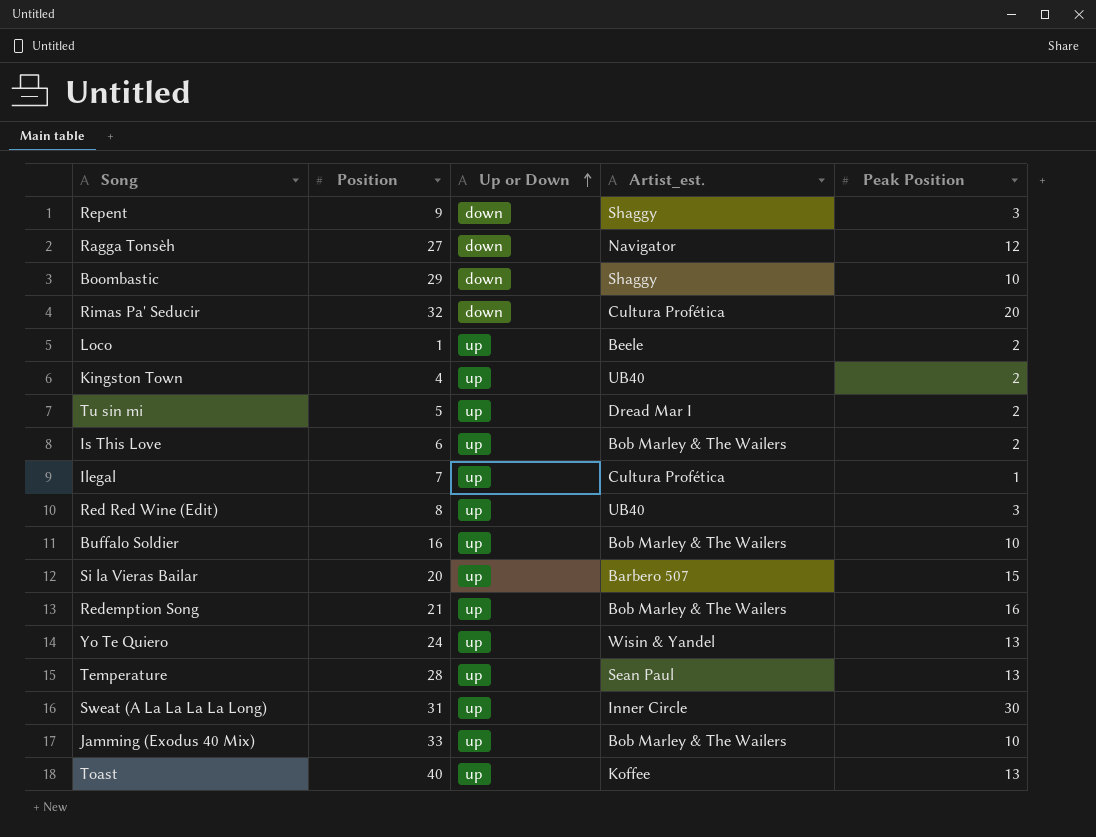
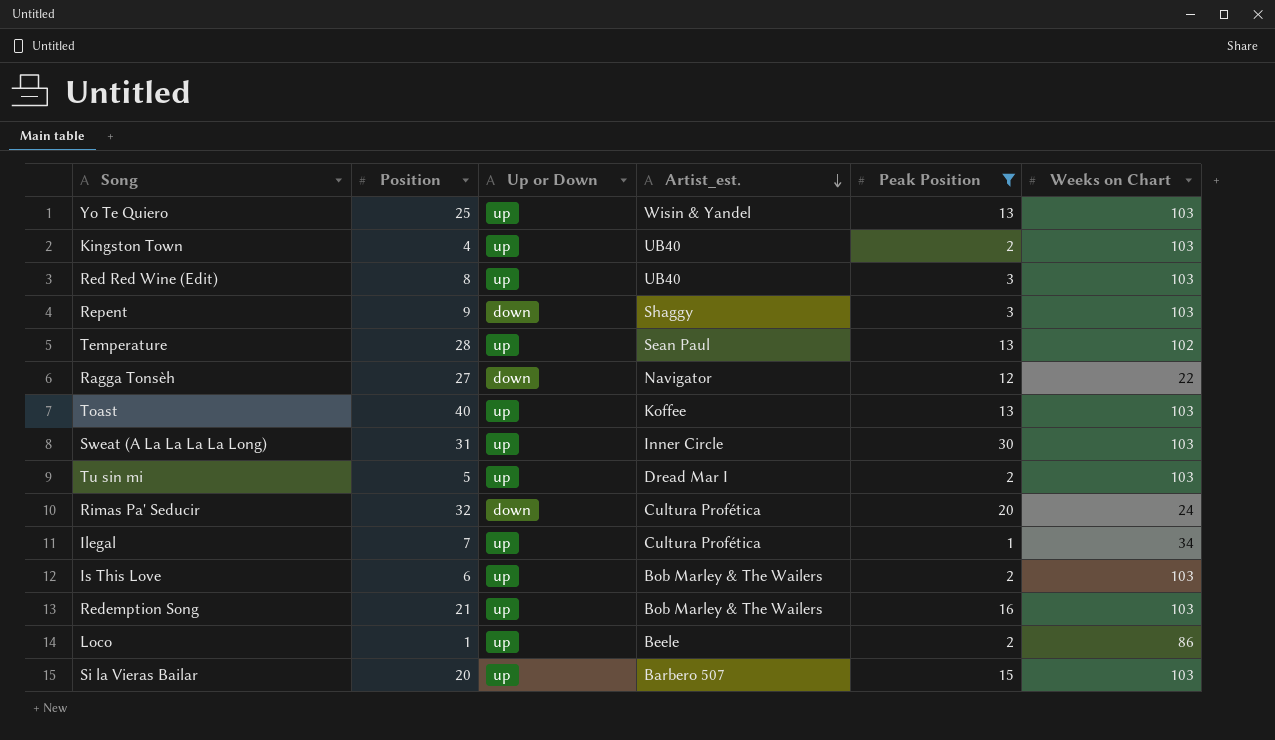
filter: none -> Peak Position != 10
row order: Up or Down ascending -> Artist_est. descending
column Weeks on Chart | position: none -> 6
Yo Te Quiero | Position: 24 -> 25

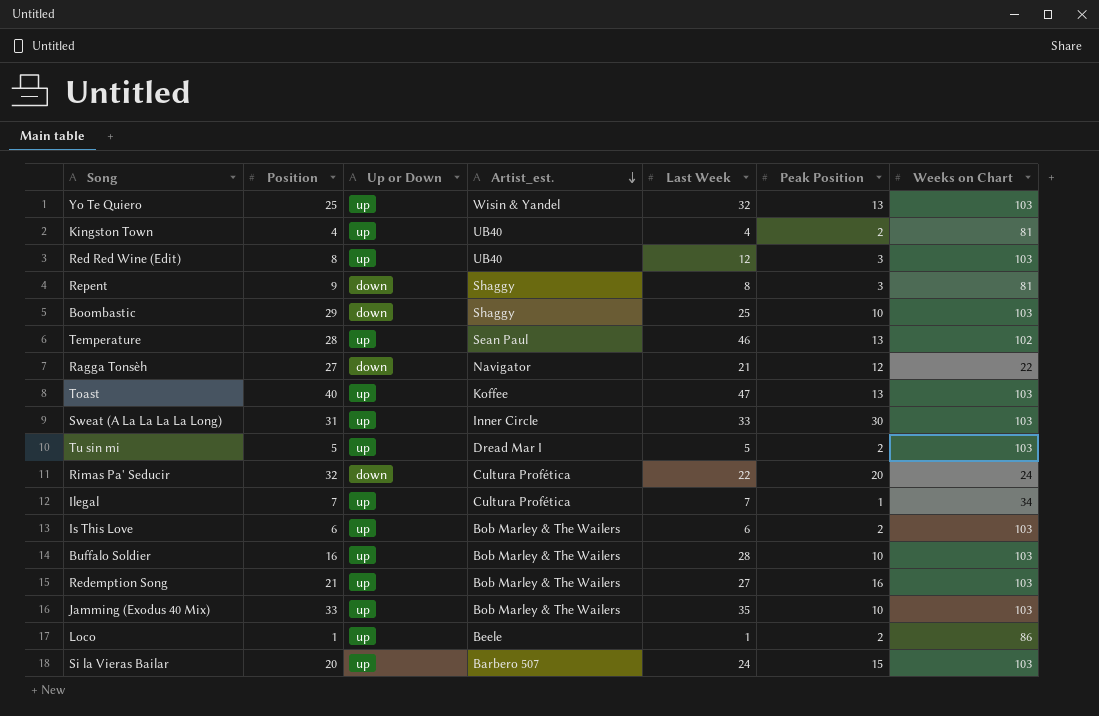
filter: Peak Position != 10 -> none
column Last Week | position: none -> 5
Kingston Town | Weeks on Chart: 103 -> 81
Repent | Weeks on Chart: 103 -> 81

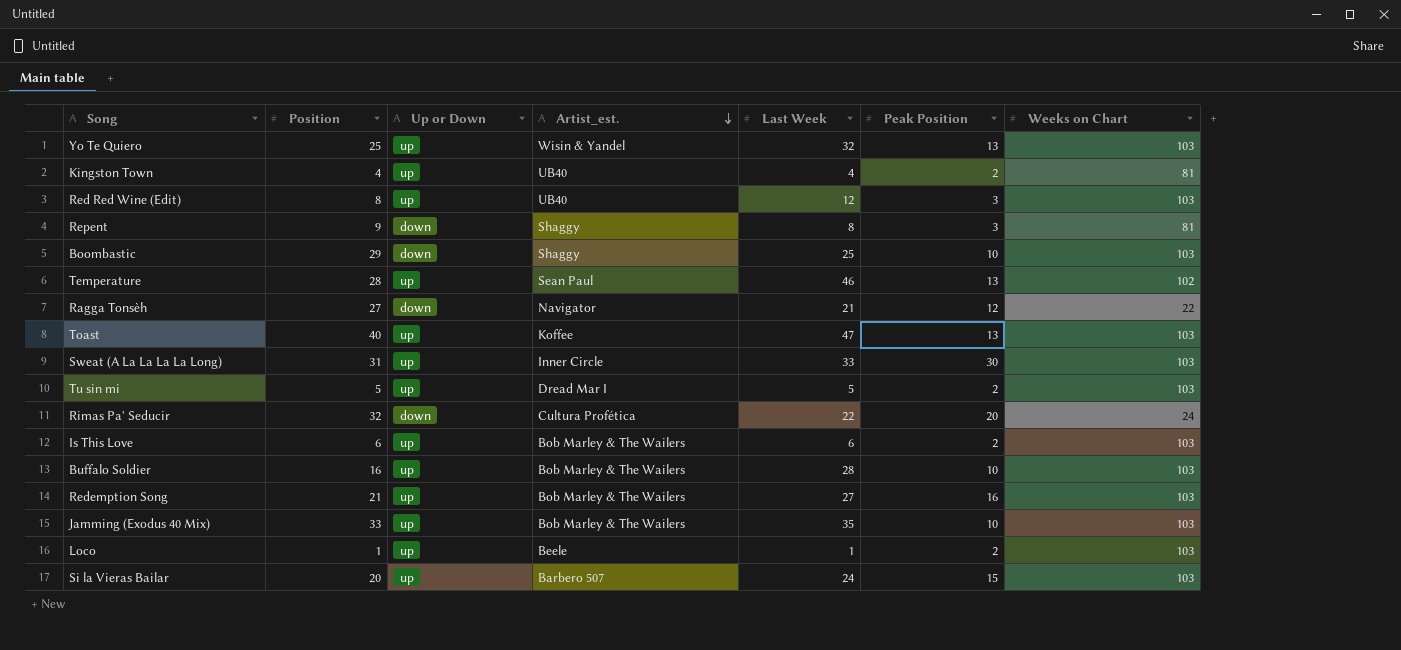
row Ilegal: 7 | up | Cultura Profética | 7 | 1 | 34 -> none
Loco | Weeks on Chart: 86 -> 103

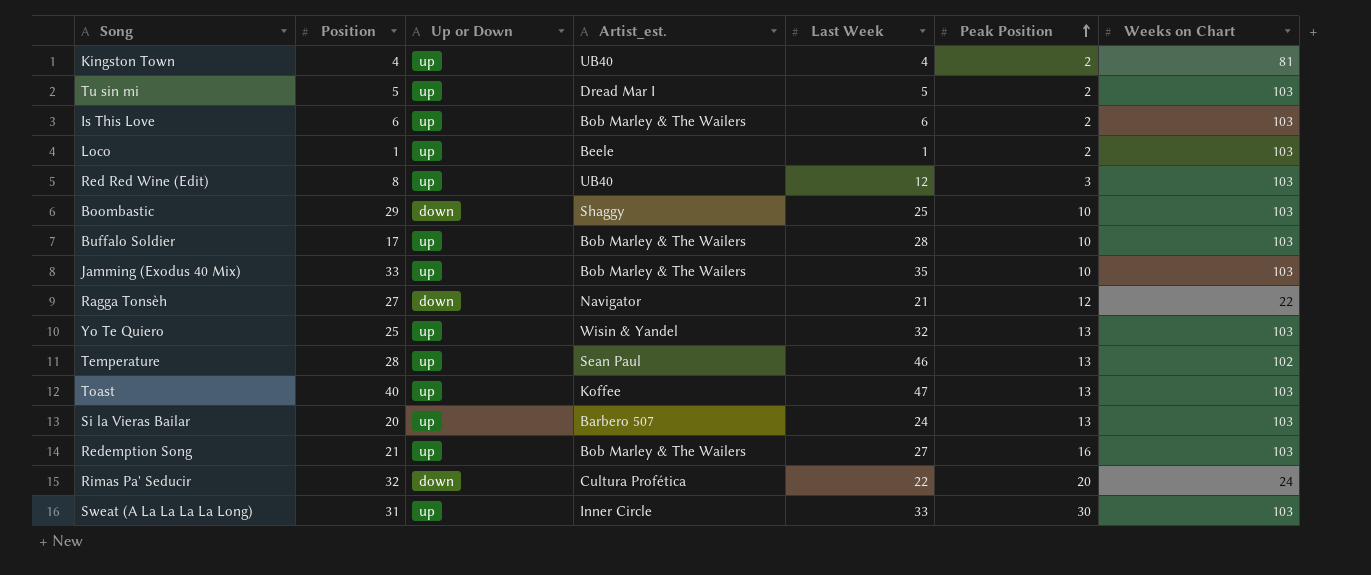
row order: Artist_est. descending -> Peak Position ascending
row Repent: 9 | down | Shaggy | 8 | 3 | 81 -> none
Buffalo Soldier | Position: 16 -> 17
Si la Vieras Bailar | Peak Position: 15 -> 13

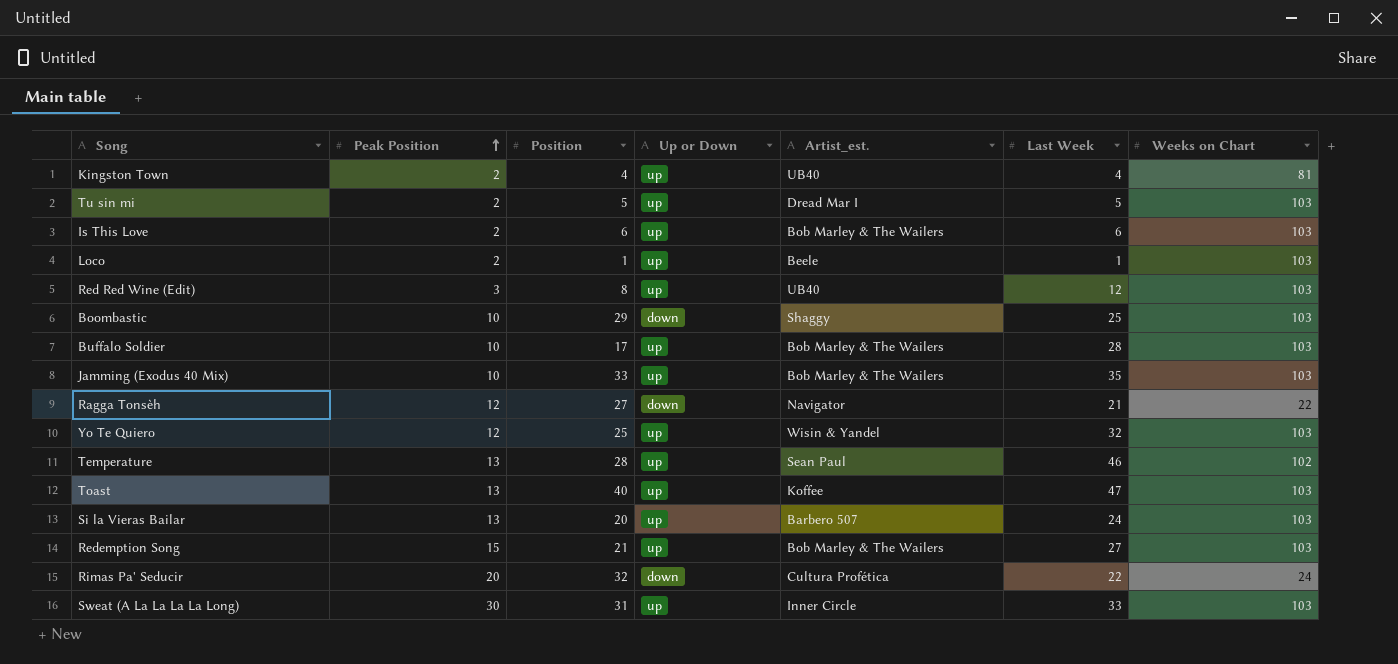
column Peak Position | position: 6 -> 2
Yo Te Quiero | Peak Position: 13 -> 12
Redemption Song | Peak Position: 16 -> 15

